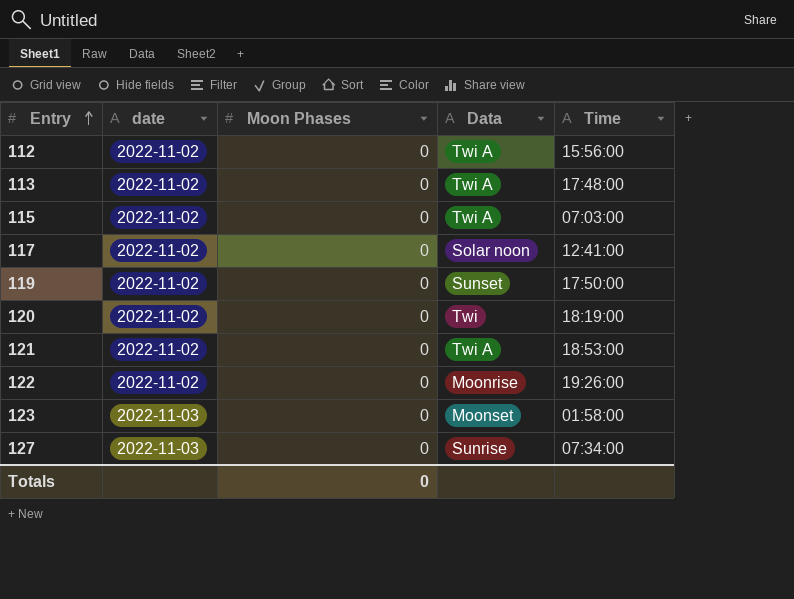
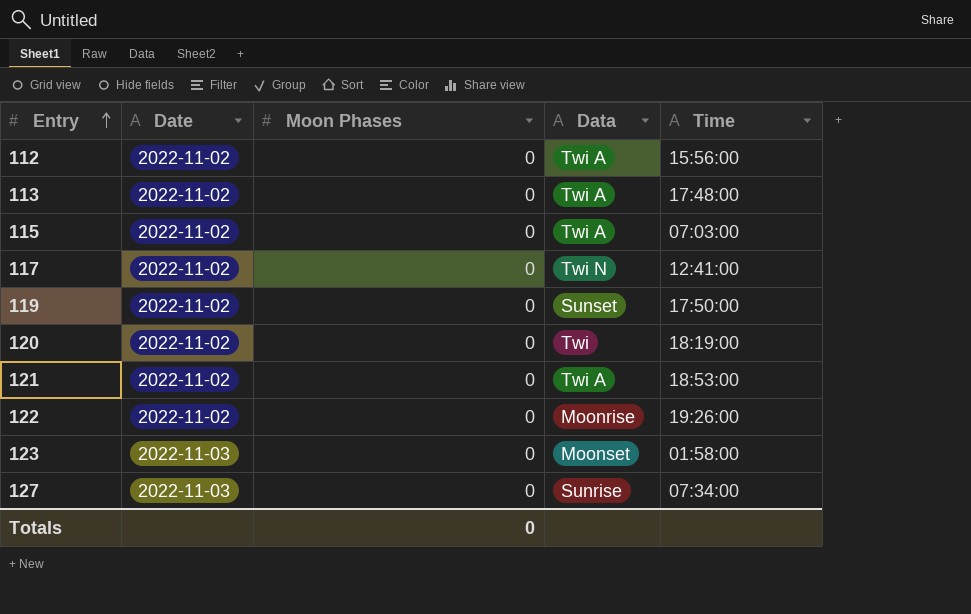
column name: date -> Date
117 | Data: Solar noon -> Twi N

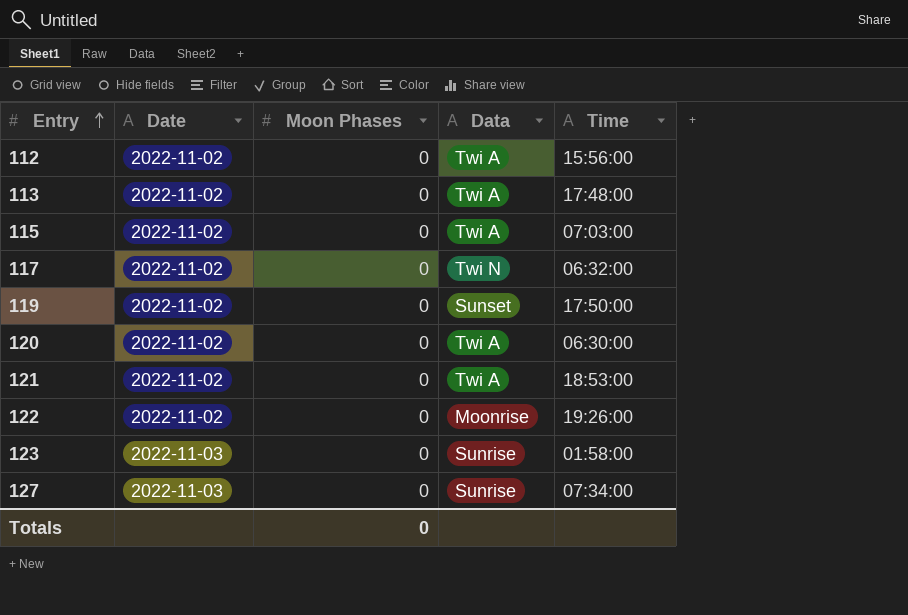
117 | Time: 12:41:00 -> 06:32:00
120 | Data: Twi -> Twi A
120 | Time: 18:19:00 -> 06:30:00
123 | Data: Moonset -> Sunrise

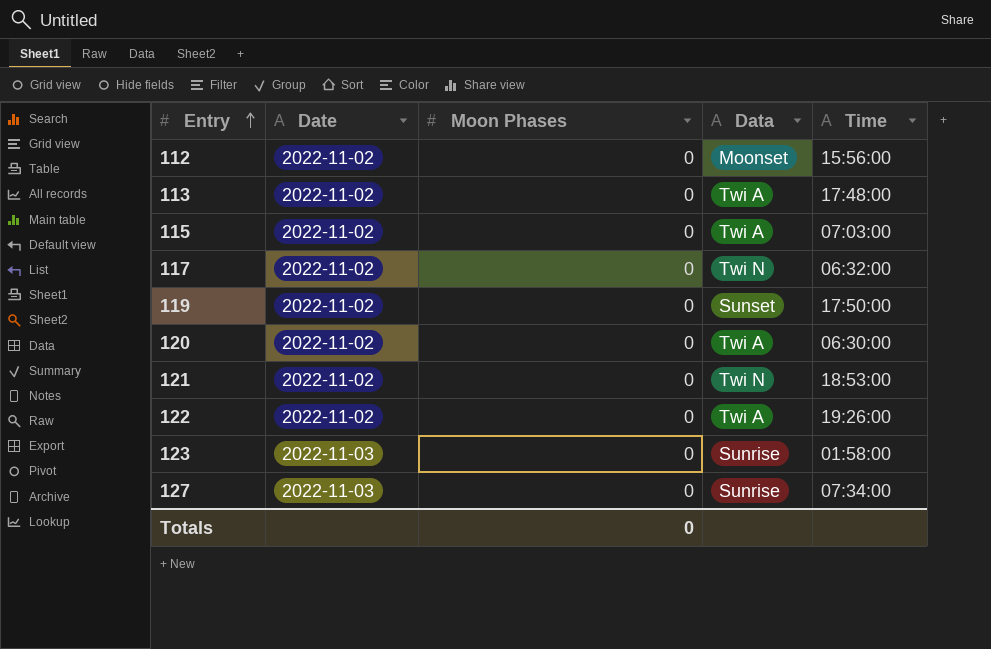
112 | Data: Twi A -> Moonset
121 | Data: Twi A -> Twi N
122 | Data: Moonrise -> Twi A

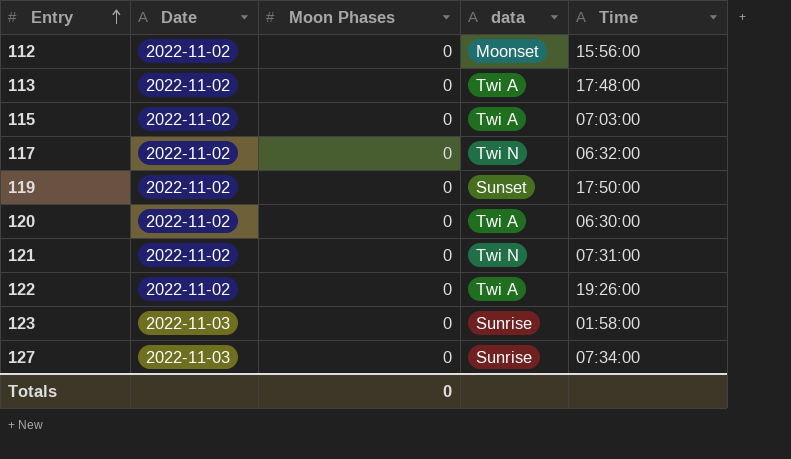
column name: Data -> data
121 | Time: 18:53:00 -> 07:31:00

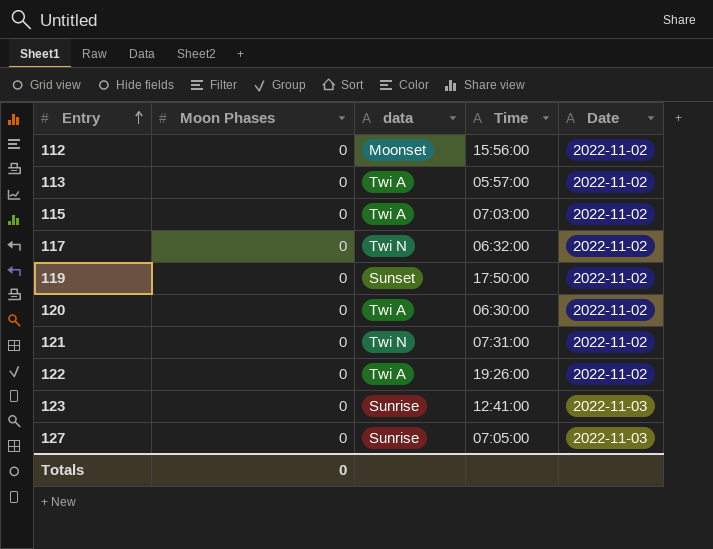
column Date | position: 2 -> 5
113 | Time: 17:48:00 -> 05:57:00
123 | Time: 01:58:00 -> 12:41:00
127 | Time: 07:34:00 -> 07:05:00

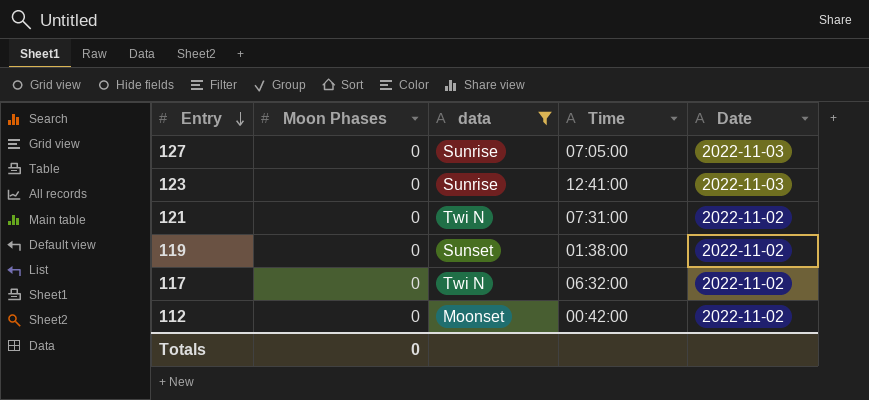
filter: none -> data != Twi A
row order: Entry ascending -> Entry descending
119 | Time: 17:50:00 -> 01:38:00
112 | Time: 15:56:00 -> 00:42:00

